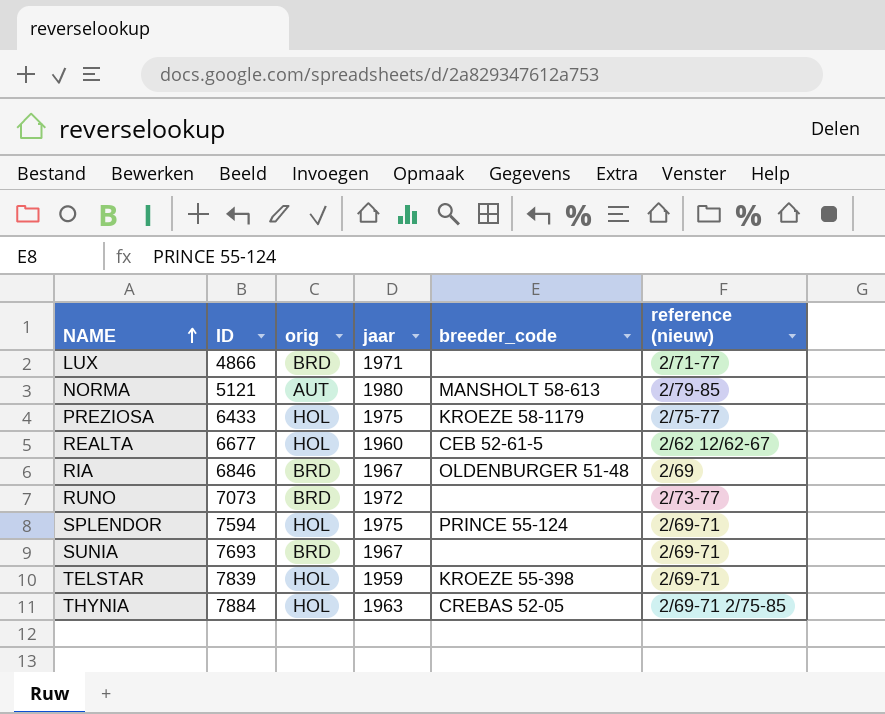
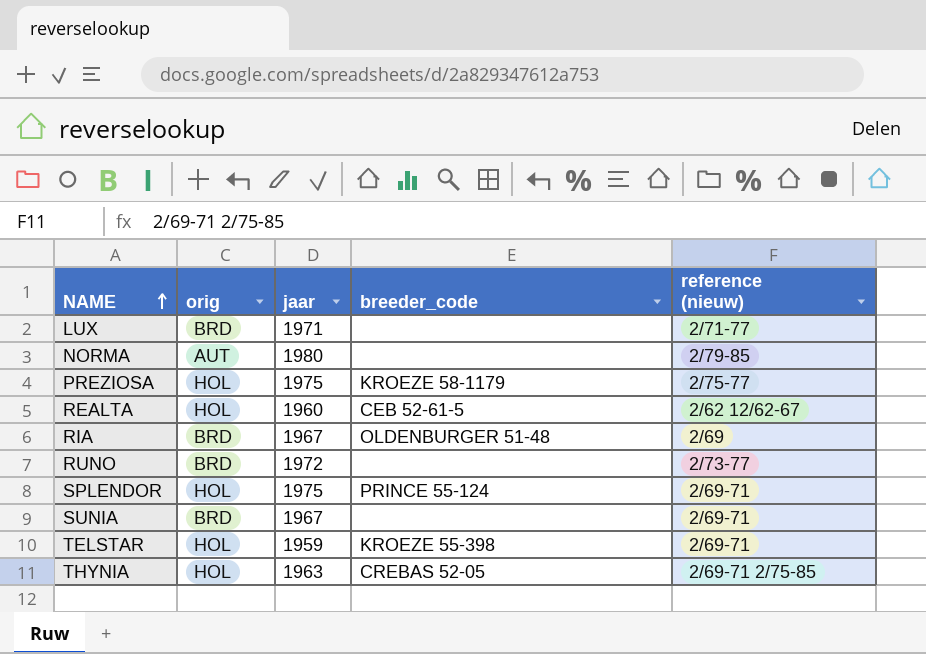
column ID | position: 2 -> none
NORMA | breeder_code: MANSHOLT 58-613 -> none

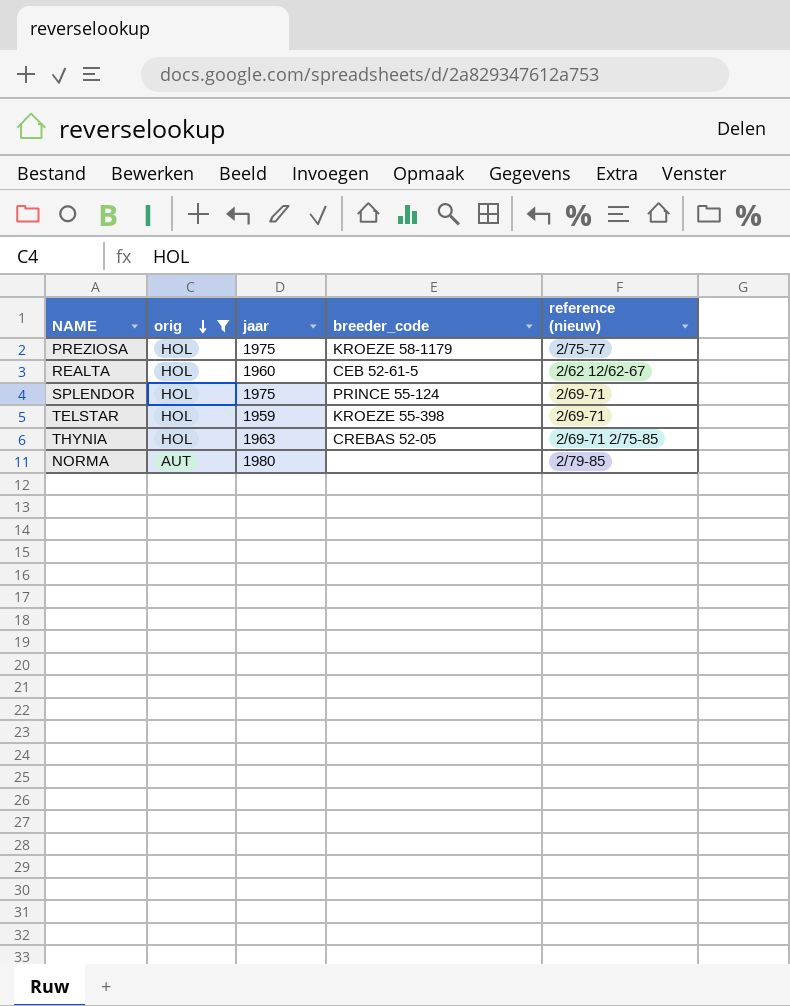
filter: none -> orig != BRD
row order: NAME ascending -> orig descending

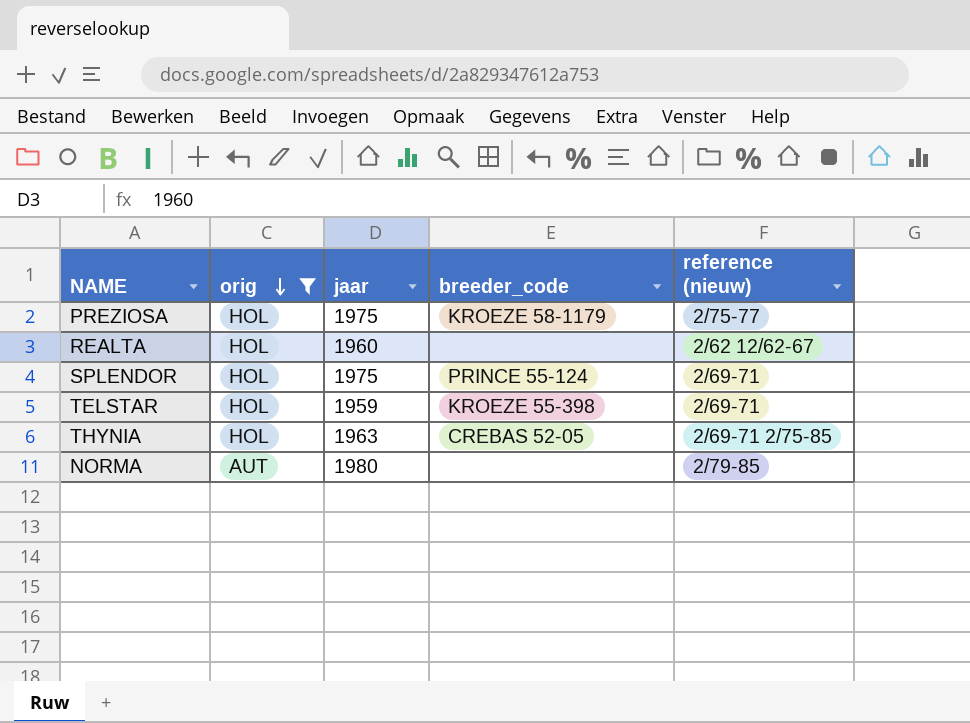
REALTA | breeder_code: CEB 52-61-5 -> none

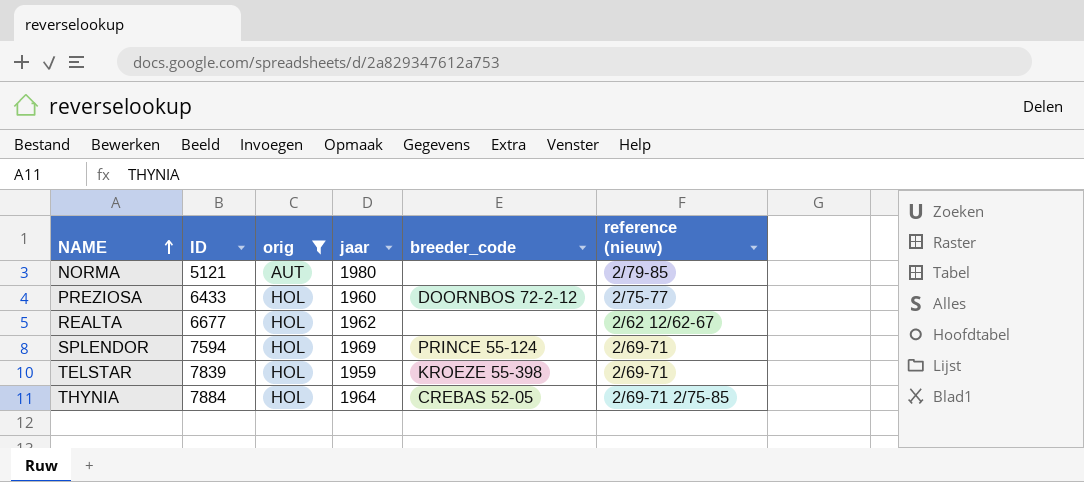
row order: orig descending -> NAME ascending
column ID | position: none -> 2
PREZIOSA | jaar: 1975 -> 1960
PREZIOSA | breeder_code: KROEZE 58-1179 -> DOORNBOS 72-2-12
REALTA | jaar: 1960 -> 1962
SPLENDOR | jaar: 1975 -> 1969
THYNIA | jaar: 1963 -> 1964

